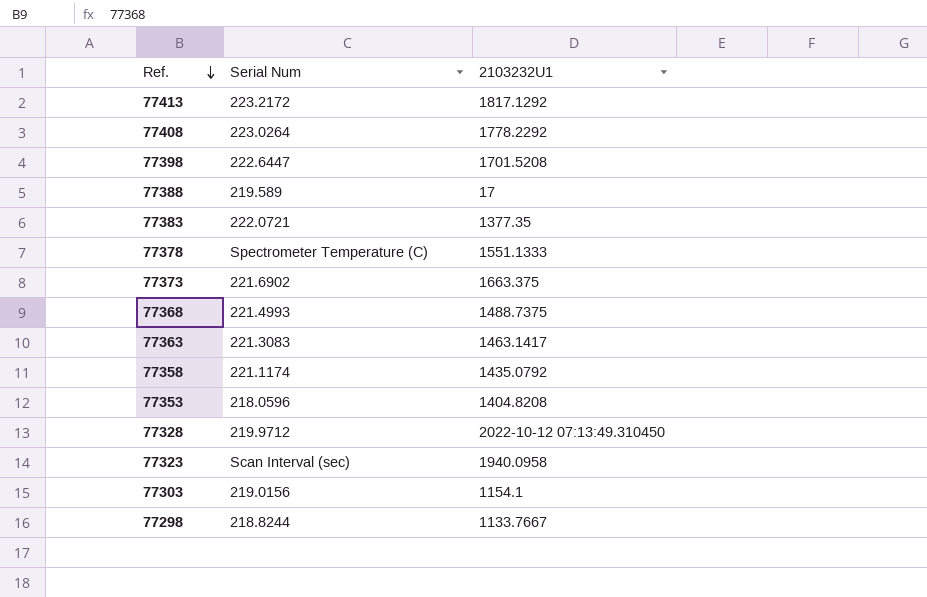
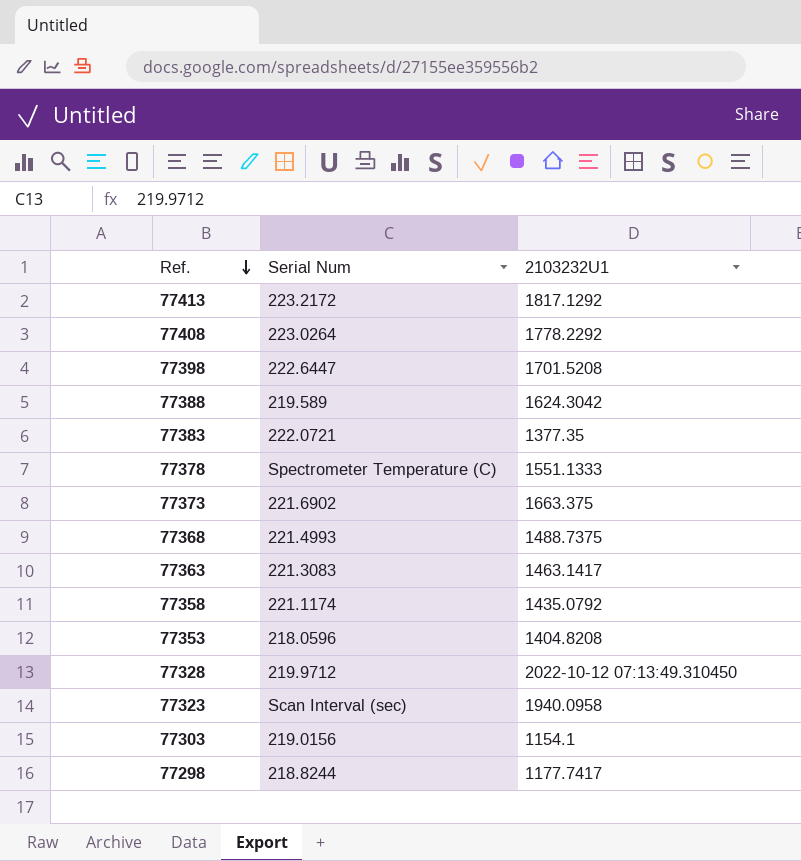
77388 | 2103232U1: 17 -> 1624.3042
77298 | 2103232U1: 1133.7667 -> 1177.7417

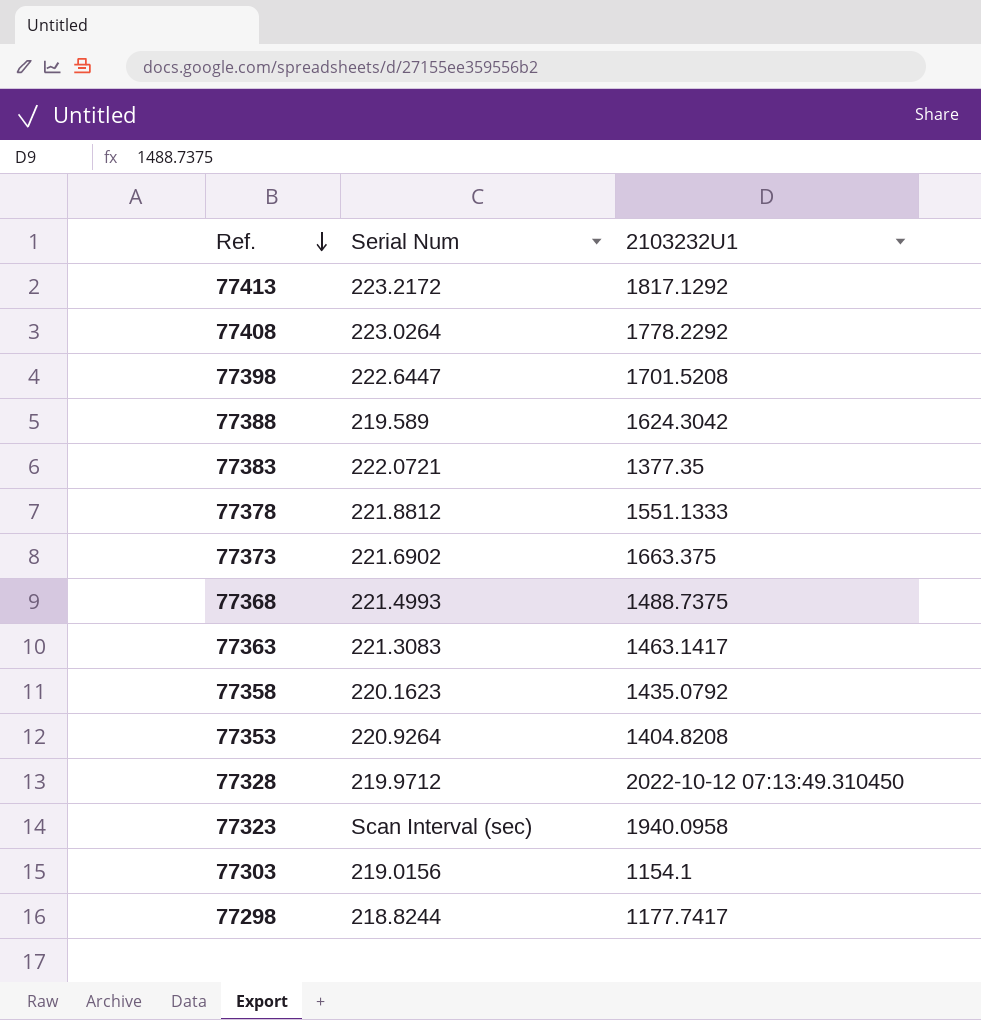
77378 | Serial Num: Spectrometer Temperature (C) -> 221.8812
77358 | Serial Num: 221.1174 -> 220.1623
77353 | Serial Num: 218.0596 -> 220.9264

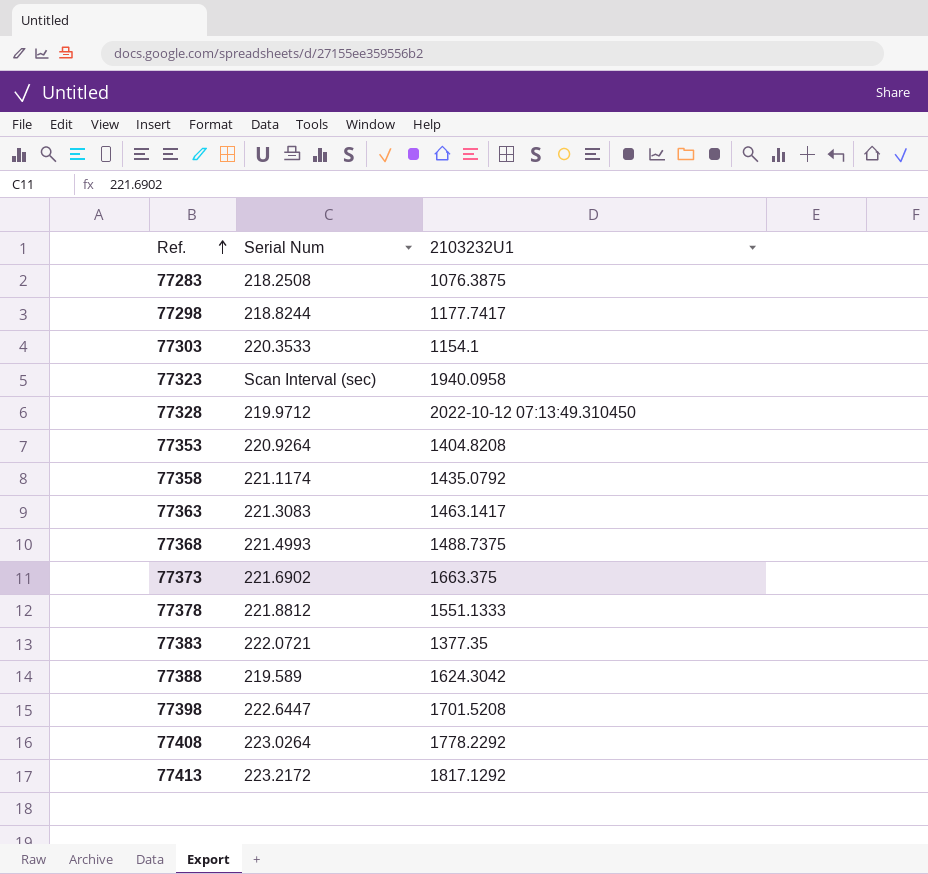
row order: Ref. descending -> Ref. ascending
row 77283: none -> 218.2508 | 1076.3875
77303 | Serial Num: 219.0156 -> 220.3533
77358 | Serial Num: 220.1623 -> 221.1174

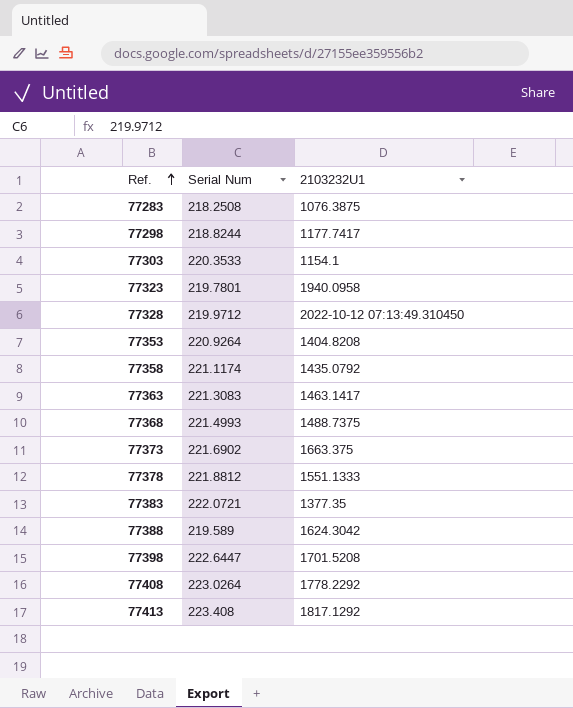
77323 | Serial Num: Scan Interval (sec) -> 219.7801
77413 | Serial Num: 223.2172 -> 223.408

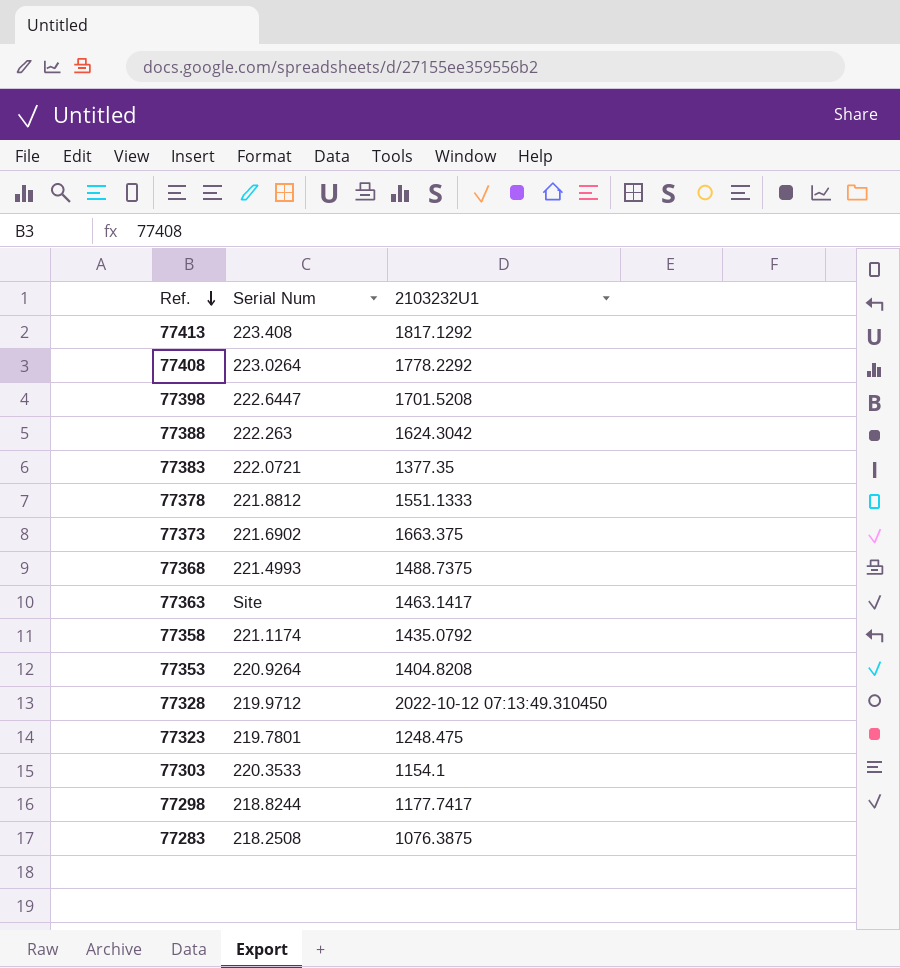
row order: Ref. ascending -> Ref. descending
77388 | Serial Num: 219.589 -> 222.263
77363 | Serial Num: 221.3083 -> Site
77323 | 2103232U1: 1940.0958 -> 1248.475

